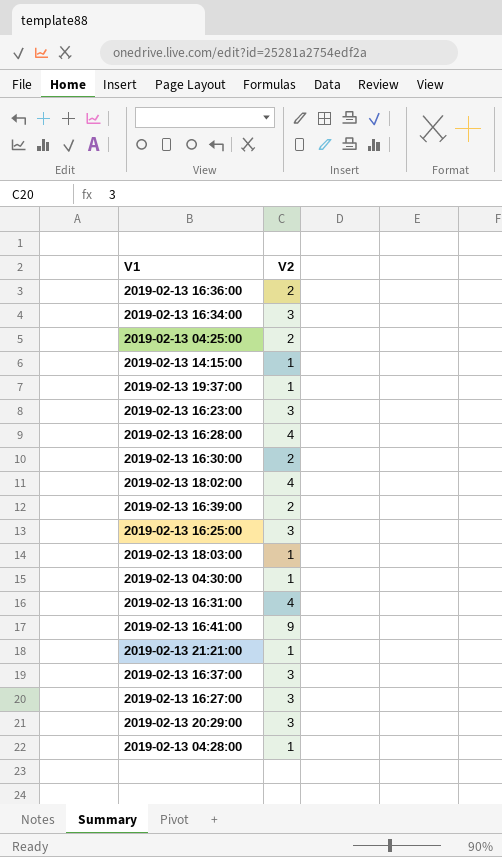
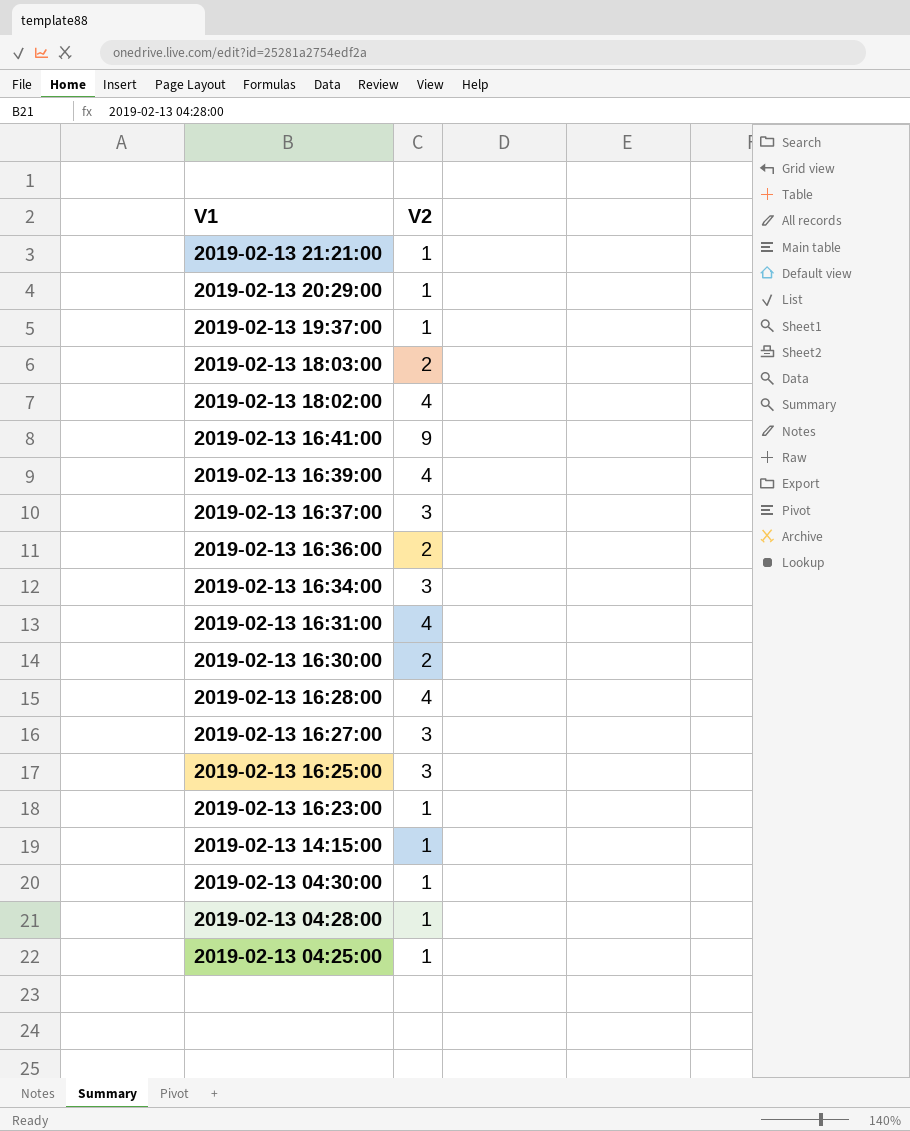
row order: none -> V1 descending
2019-02-13 20:29:00 | V2: 3 -> 1
2019-02-13 18:03:00 | V2: 1 -> 2
2019-02-13 16:39:00 | V2: 2 -> 4
2019-02-13 16:23:00 | V2: 3 -> 1
2019-02-13 04:25:00 | V2: 2 -> 1

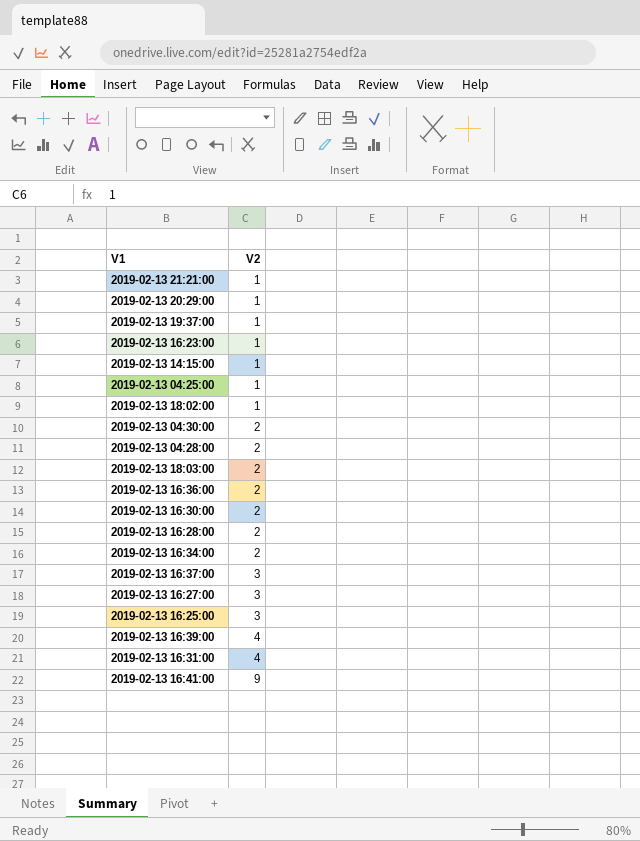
row order: V1 descending -> V2 ascending
2019-02-13 18:02:00 | V2: 4 -> 1
2019-02-13 04:30:00 | V2: 1 -> 2
2019-02-13 04:28:00 | V2: 1 -> 2
2019-02-13 16:28:00 | V2: 4 -> 2
2019-02-13 16:34:00 | V2: 3 -> 2

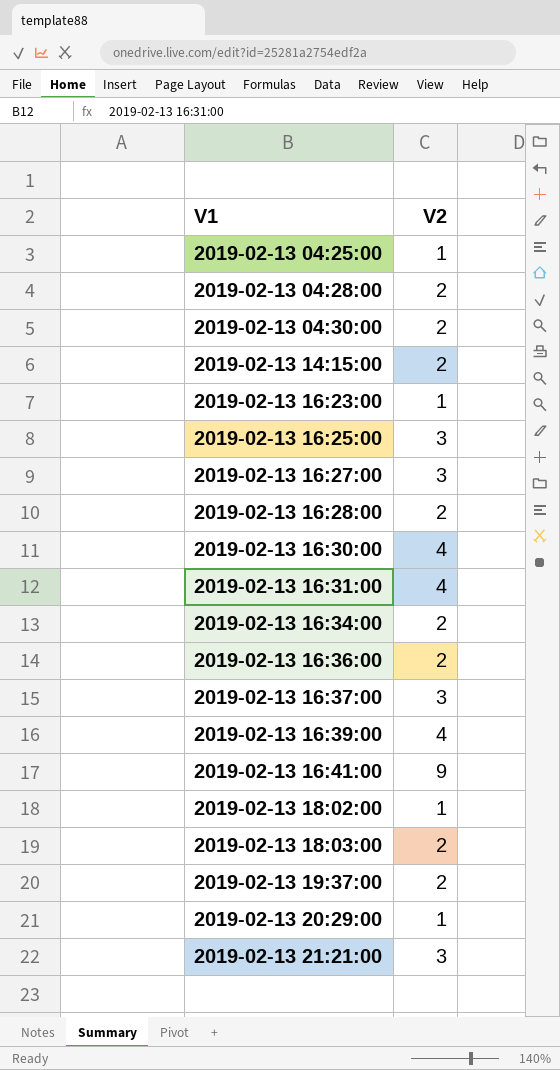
row order: V2 ascending -> V1 ascending
2019-02-13 14:15:00 | V2: 1 -> 2
2019-02-13 16:30:00 | V2: 2 -> 4
2019-02-13 19:37:00 | V2: 1 -> 2
2019-02-13 21:21:00 | V2: 1 -> 3

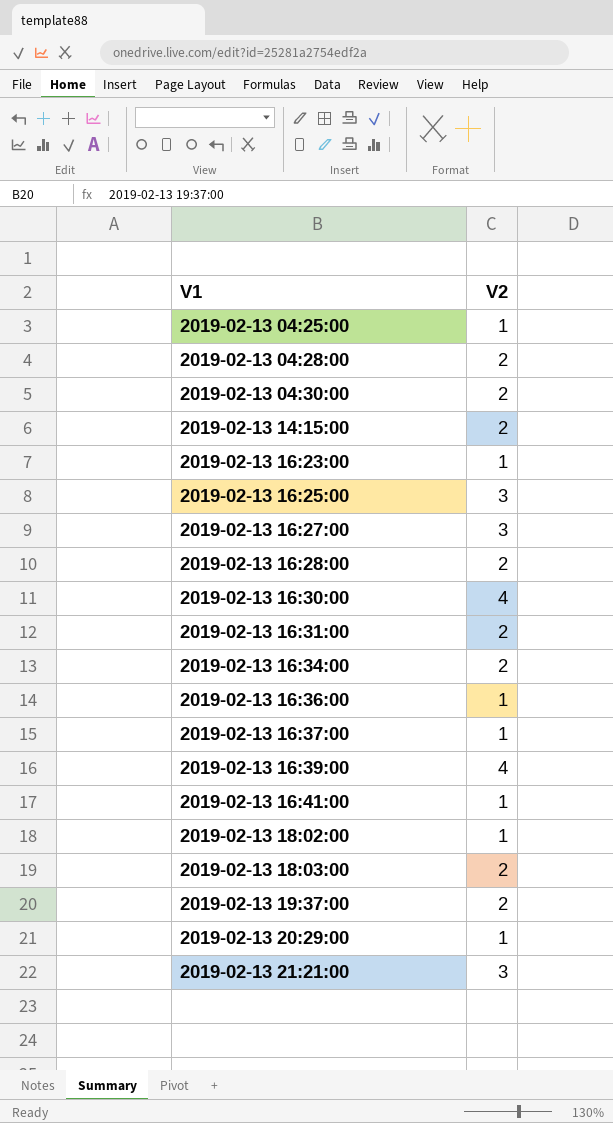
2019-02-13 16:31:00 | V2: 4 -> 2
2019-02-13 16:36:00 | V2: 2 -> 1
2019-02-13 16:37:00 | V2: 3 -> 1
2019-02-13 16:41:00 | V2: 9 -> 1

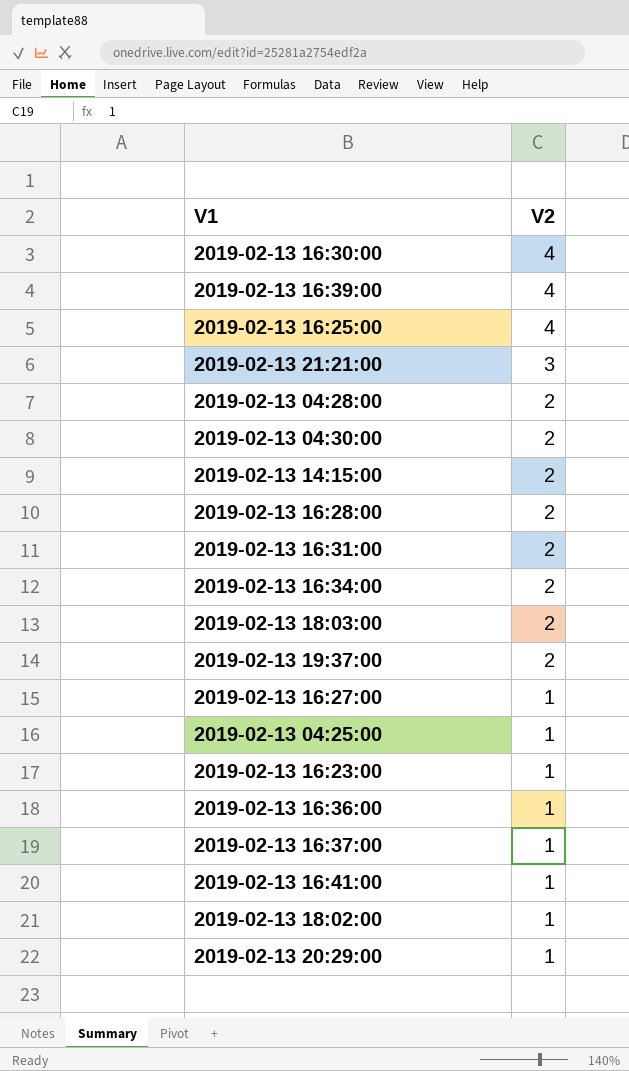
row order: V1 ascending -> V2 descending
2019-02-13 16:25:00 | V2: 3 -> 4
2019-02-13 16:27:00 | V2: 3 -> 1

